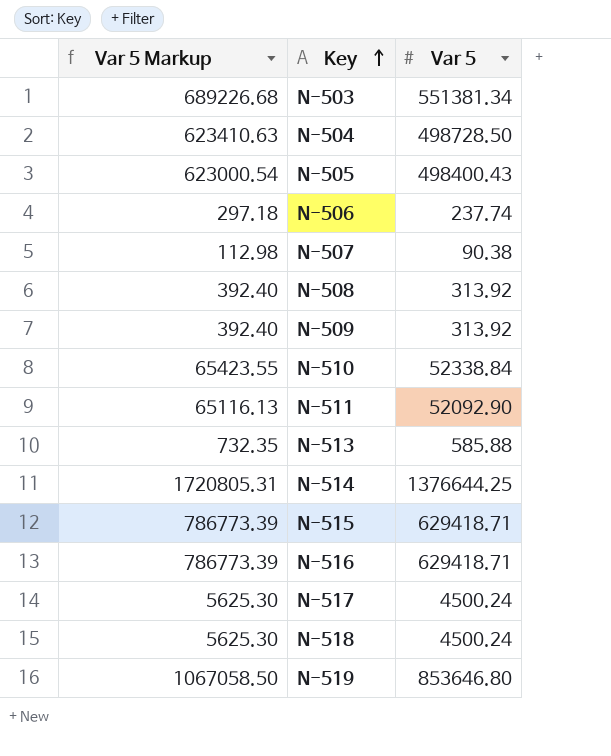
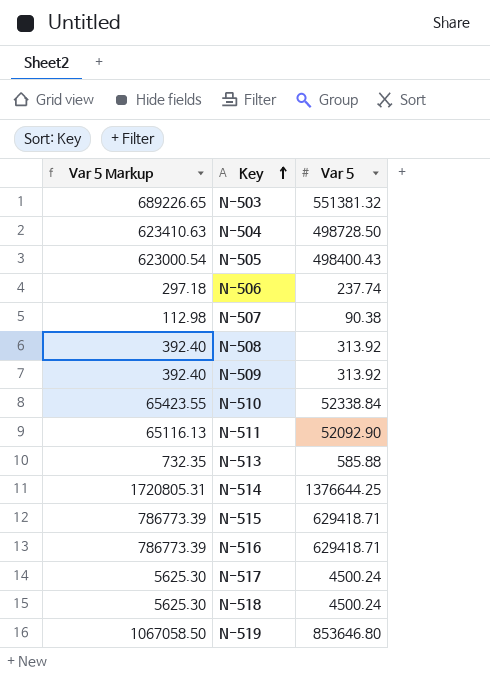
N-503 | Var 5 Markup: 689226.68 -> 689226.65
N-503 | Var 5: 551381.34 -> 551381.32

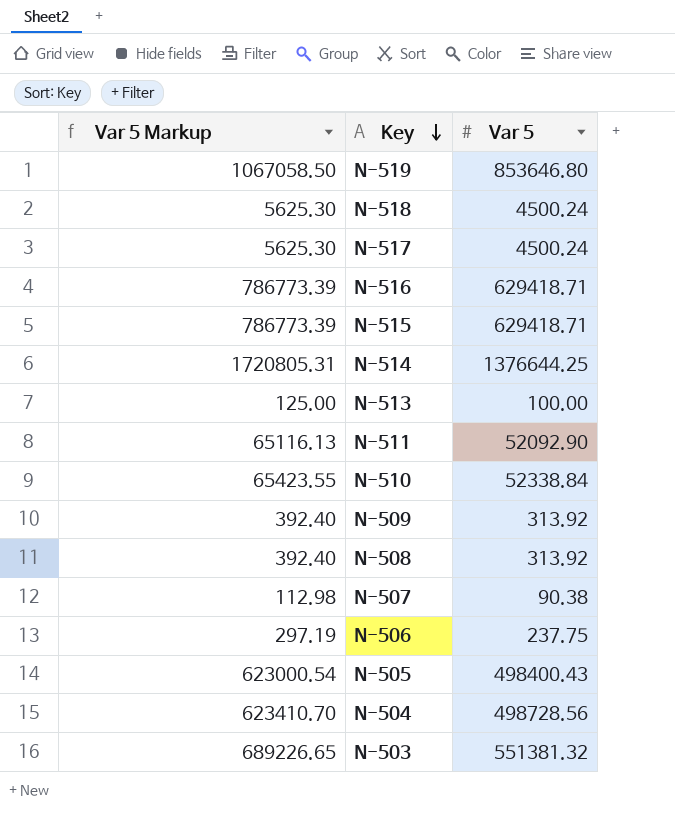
row order: Key ascending -> Key descending
N-513 | Var 5 Markup: 732.35 -> 125.00
N-513 | Var 5: 585.88 -> 100.00
N-506 | Var 5 Markup: 297.18 -> 297.19
N-506 | Var 5: 237.74 -> 237.75
N-504 | Var 5 Markup: 623410.63 -> 623410.70
N-504 | Var 5: 498728.50 -> 498728.56

